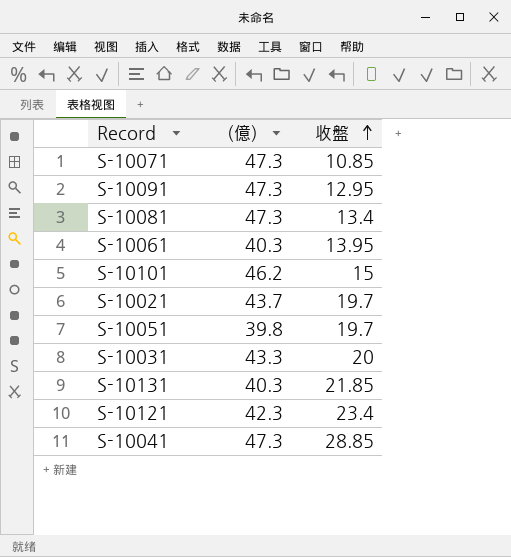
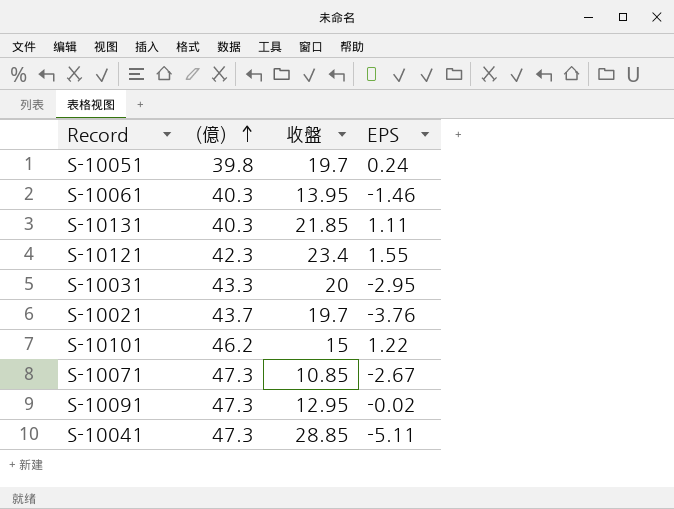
row order: 收盤 ascending -> (億) ascending
column EPS | position: none -> 4
row S-10081: 47.3 | 13.4 -> none

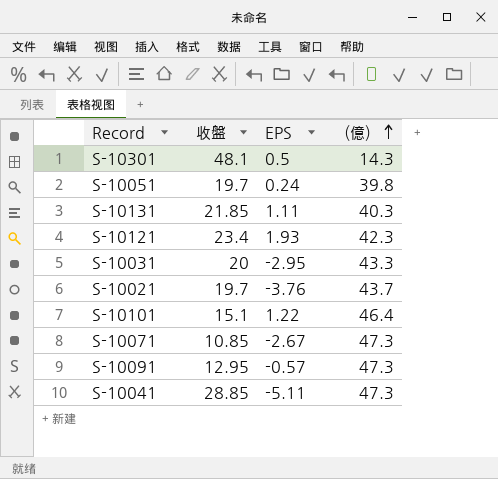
column (億) | position: 2 -> 4
row S-10061: 40.3 | 13.95 | -1.46 -> none
row S-10301: none -> 48.1 | 0.5 | 14.3
S-10121 | EPS: 1.55 -> 1.93
S-10101 | 收盤: 15 -> 15.1
S-10101 | (億): 46.2 -> 46.4
S-10091 | EPS: -0.02 -> -0.57

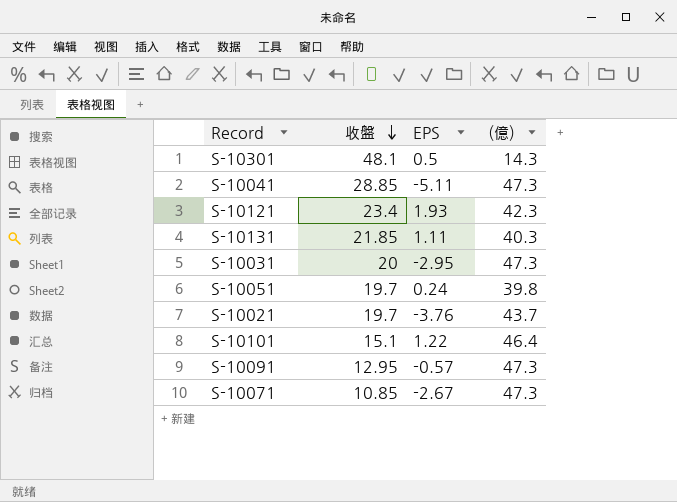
row order: (億) ascending -> 收盤 descending
S-10031 | (億): 43.3 -> 47.3

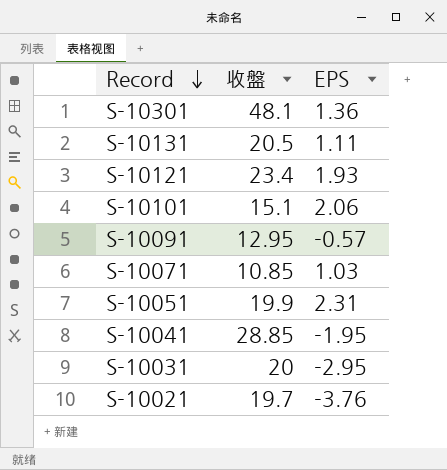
row order: 收盤 descending -> Record descending
column (億) | position: 4 -> none
S-10301 | EPS: 0.5 -> 1.36
S-10131 | 收盤: 21.85 -> 20.5
S-10101 | EPS: 1.22 -> 2.06
S-10071 | EPS: -2.67 -> 1.03
S-10051 | 收盤: 19.7 -> 19.9
S-10051 | EPS: 0.24 -> 2.31
S-10041 | EPS: -5.11 -> -1.95

